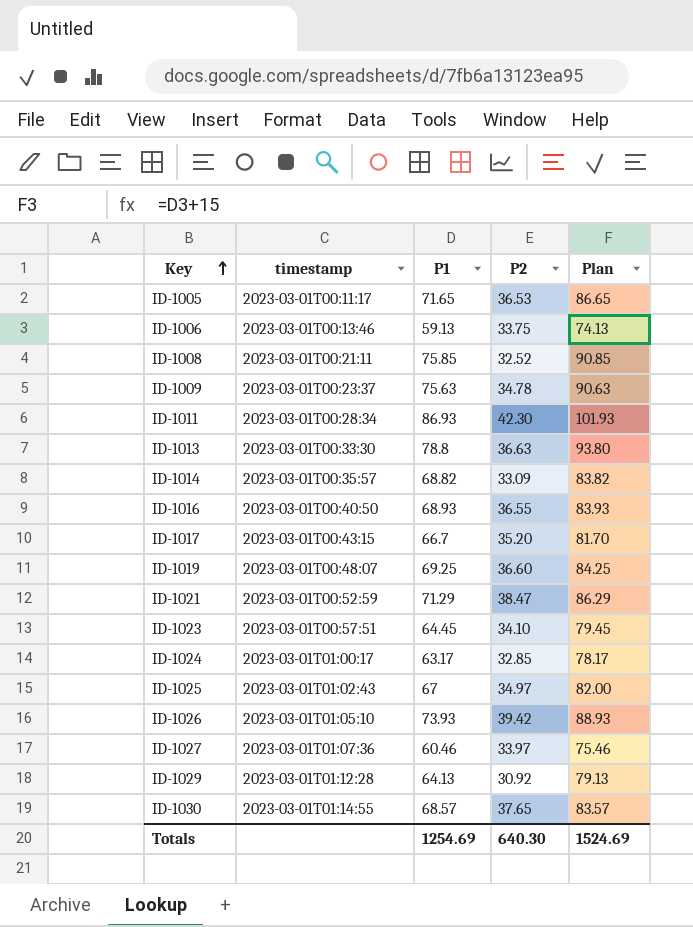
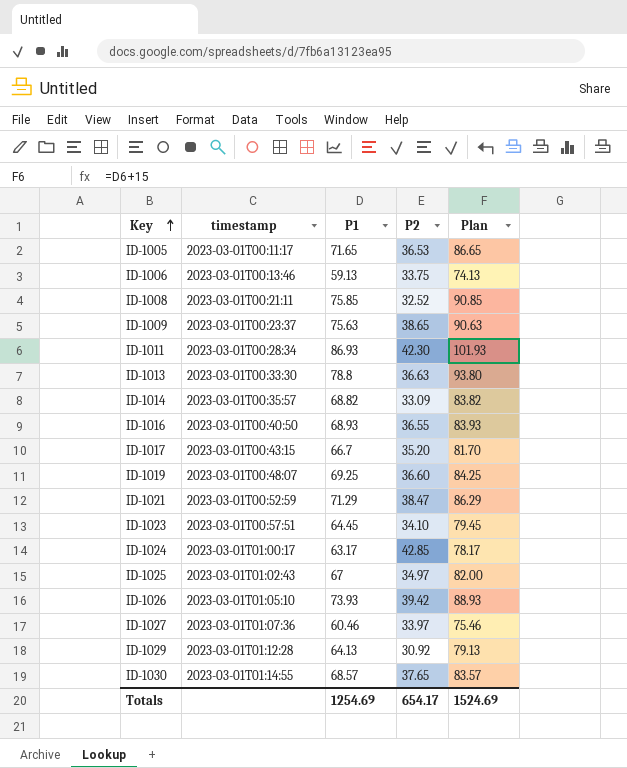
ID-1009 | P2: 34.78 -> 38.65
ID-1024 | P2: 32.85 -> 42.85
Totals | P2: 640.30 -> 654.17

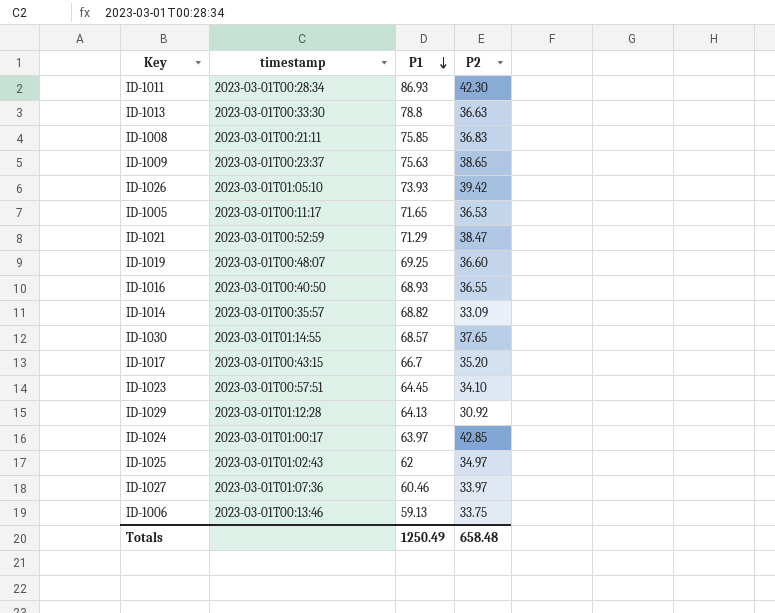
row order: Key ascending -> P1 descending
column Plan | formula: [P1] + 15 -> none
ID-1008 | P2: 32.52 -> 36.83
ID-1024 | P1: 63.17 -> 63.97
ID-1025 | P1: 67 -> 62
Totals | P1: 1254.69 -> 1250.49
Totals | P2: 654.17 -> 658.48

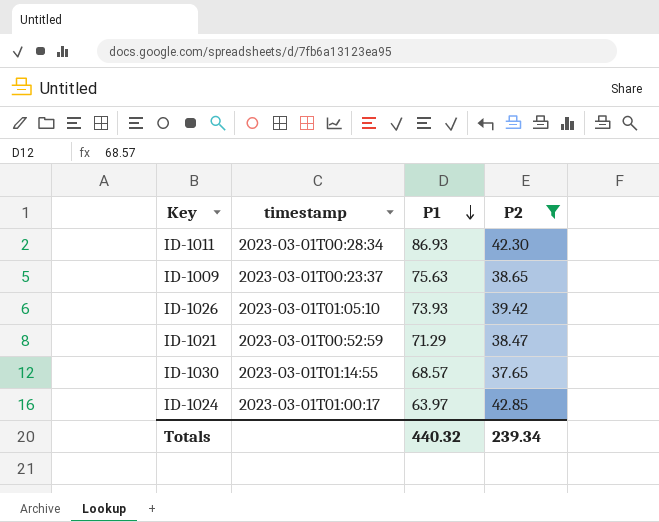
filter: none -> P2 >= 37.65
Totals | P1: 1250.49 -> 440.32
Totals | P2: 658.48 -> 239.34

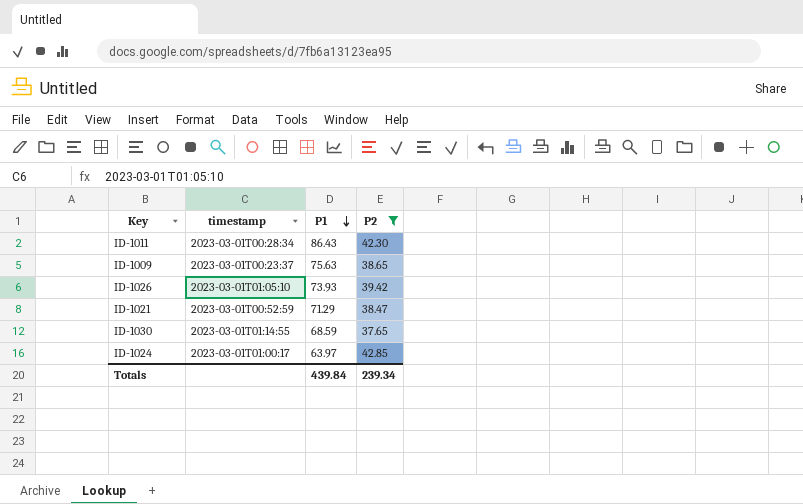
ID-1011 | P1: 86.93 -> 86.43
ID-1030 | P1: 68.57 -> 68.59
Totals | P1: 440.32 -> 439.84

